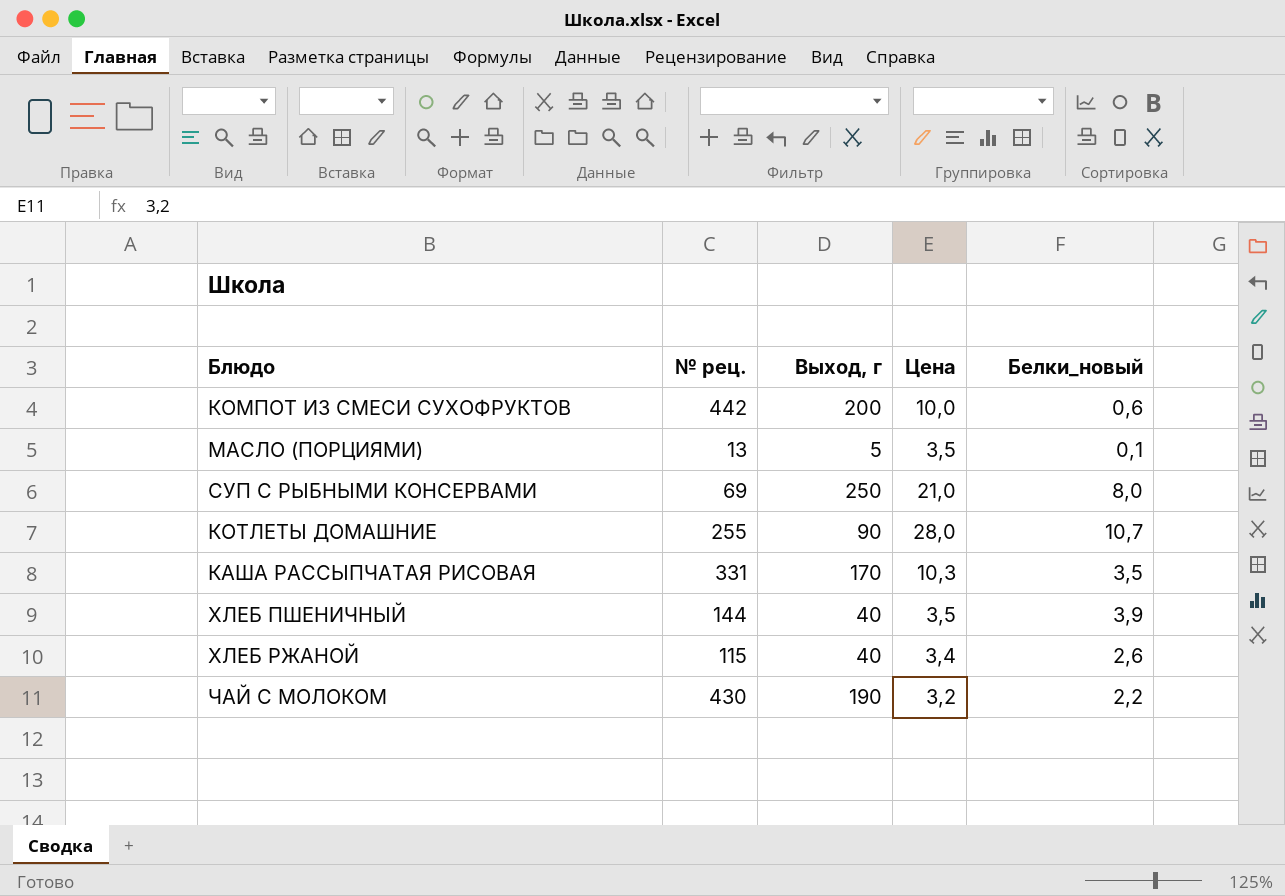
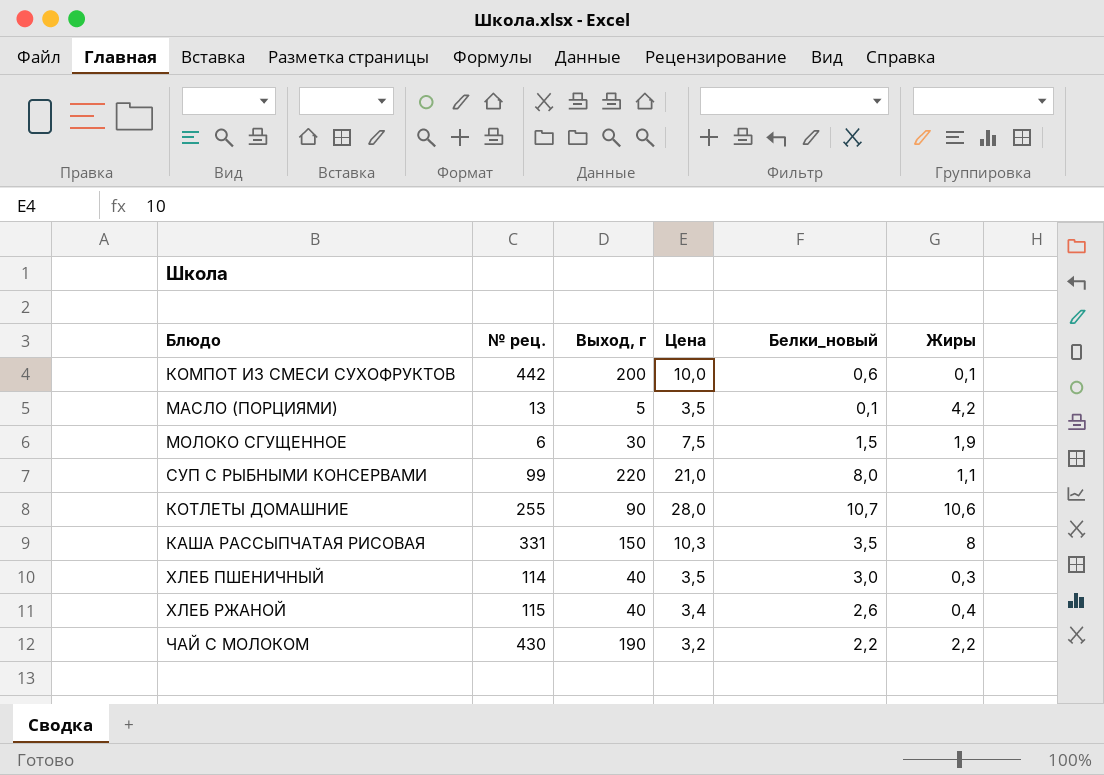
column Жиры | position: none -> 6
row МОЛОКО СГУЩЕННОЕ: none -> 6 | 30 | 7,5 | 1,5 | 1,9
СУП С РЫБНЫМИ КОНСЕРВАМИ | № рец.: 69 -> 99
СУП С РЫБНЫМИ КОНСЕРВАМИ | Выход, г: 250 -> 220
КАША РАССЫПЧАТАЯ РИСОВАЯ | Выход, г: 170 -> 150
ХЛЕБ ПШЕНИЧНЫЙ | № рец.: 144 -> 114
ХЛЕБ ПШЕНИЧНЫЙ | Белки_новый: 3,9 -> 3,0

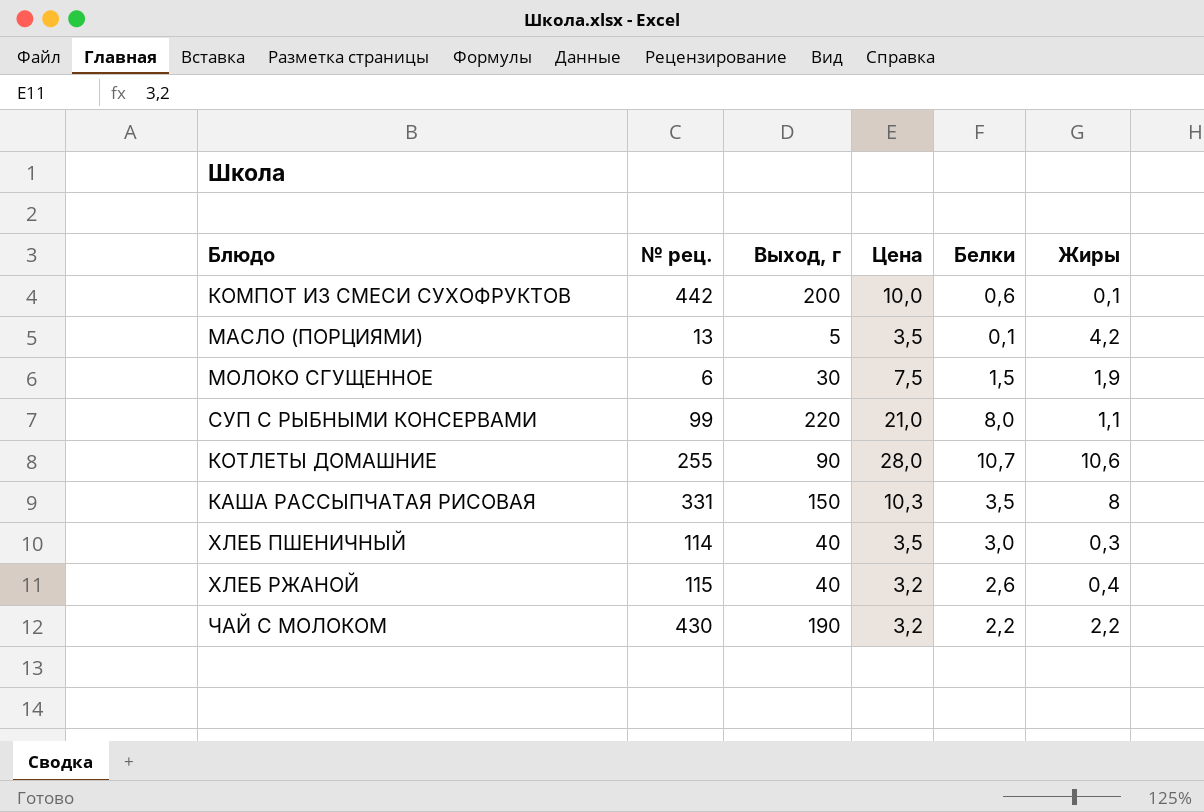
column name: Белки_новый -> Белки
ХЛЕБ РЖАНОЙ | Цена: 3,4 -> 3,2

